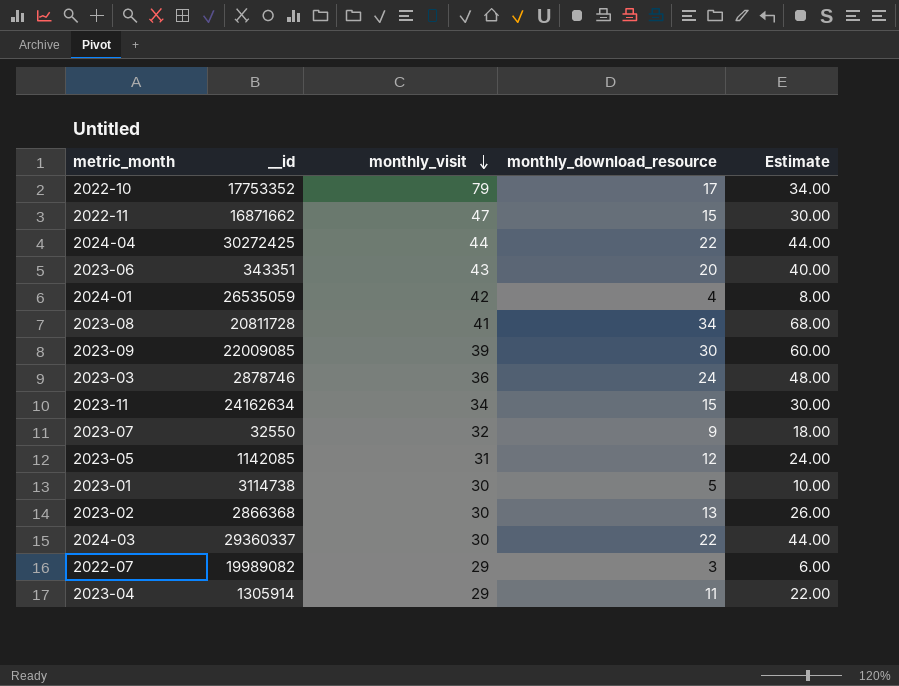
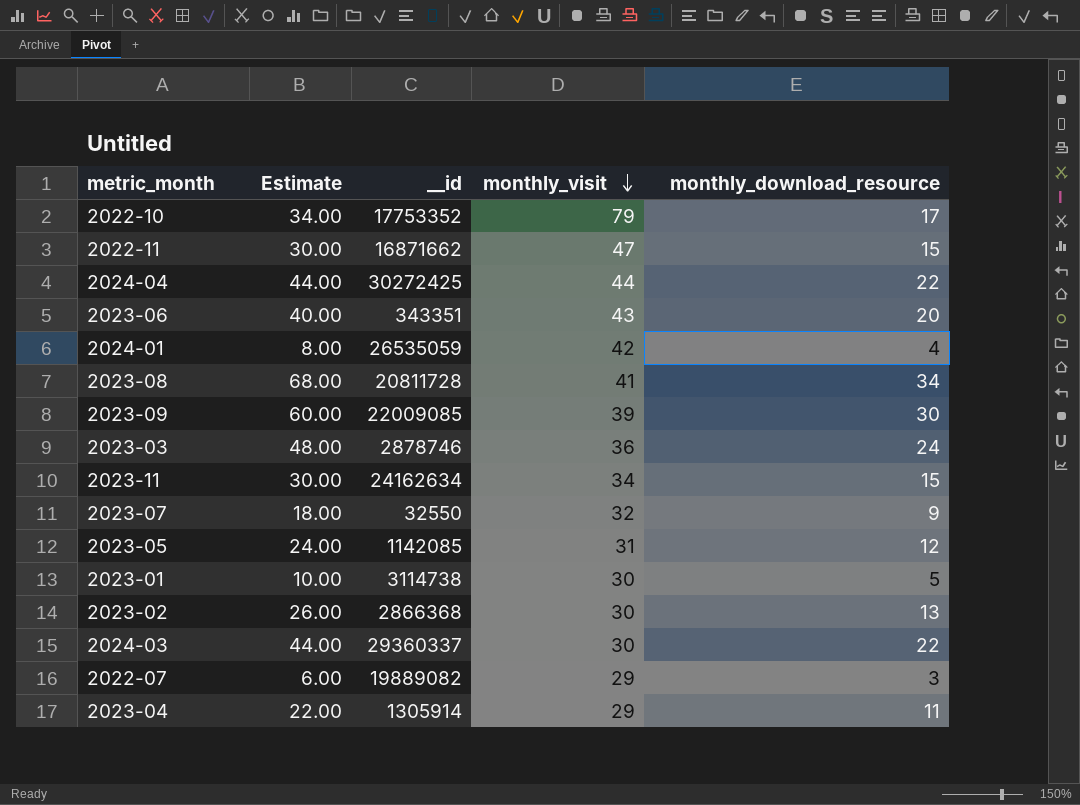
column Estimate | position: 5 -> 2
2022-07 | __id: 19989082 -> 19889082

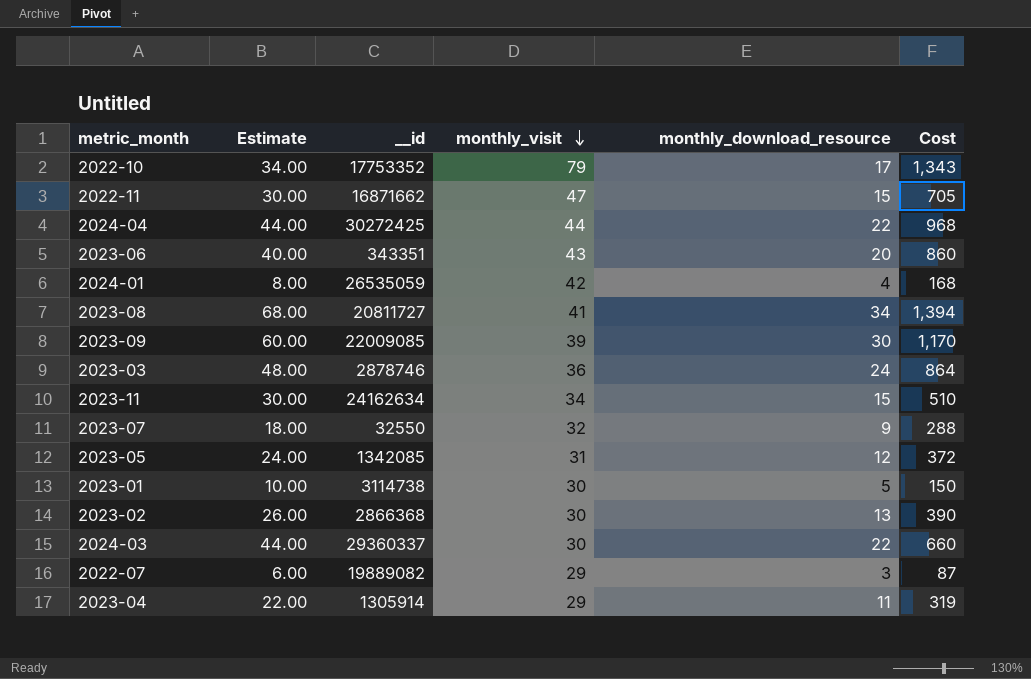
column Cost | formula: none -> [monthly_visit] * [monthly_download_resource]
2023-08 | __id: 20811728 -> 20811727
2023-05 | __id: 1142085 -> 1342085

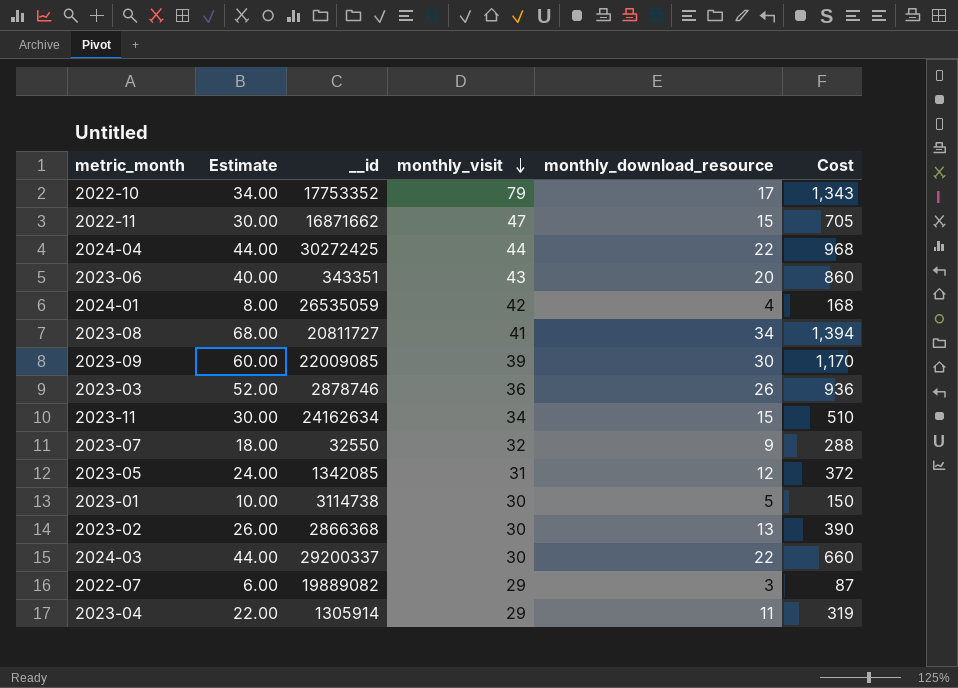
2023-03 | Estimate: 48.00 -> 52.00
2023-03 | monthly_download_resource: 24 -> 26
2023-03 | Cost: 864 -> 936
2024-03 | __id: 29360337 -> 29200337

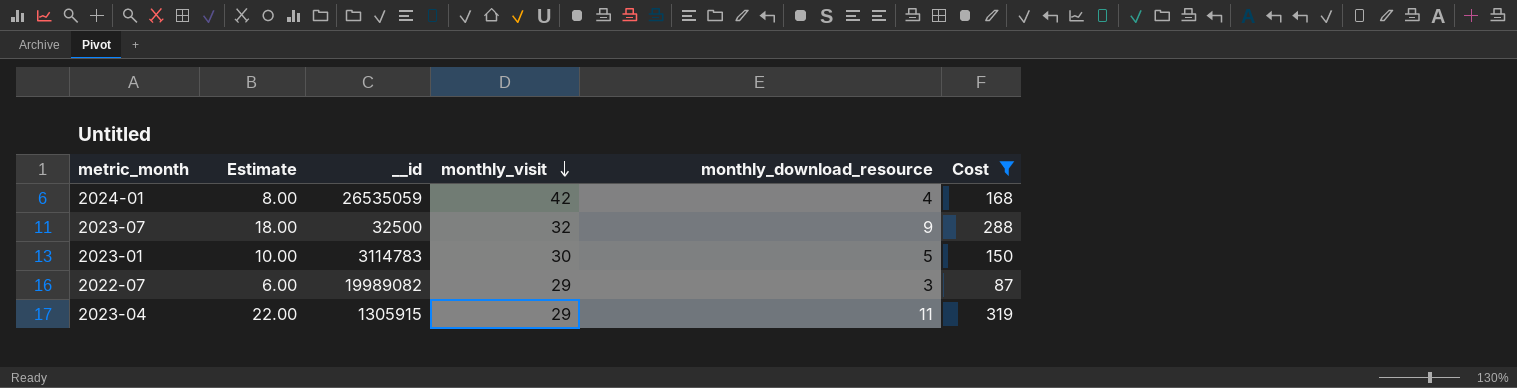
filter: none -> Cost <= 319
2023-07 | __id: 32550 -> 32500
2023-01 | __id: 3114738 -> 3114783
2022-07 | __id: 19889082 -> 19989082
2023-04 | __id: 1305914 -> 1305915

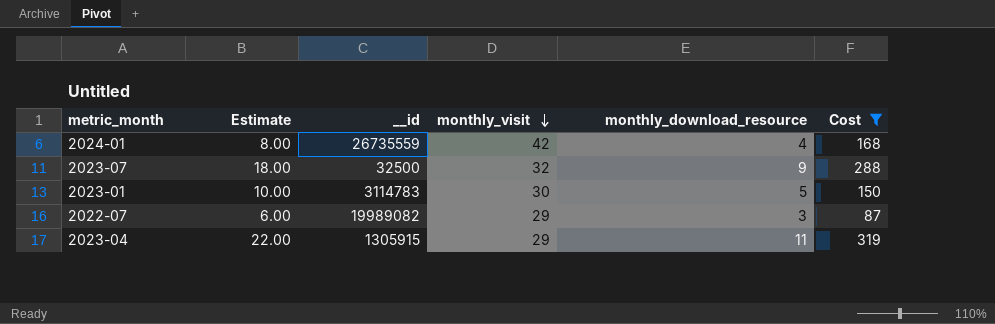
2024-01 | __id: 26535059 -> 26735559

